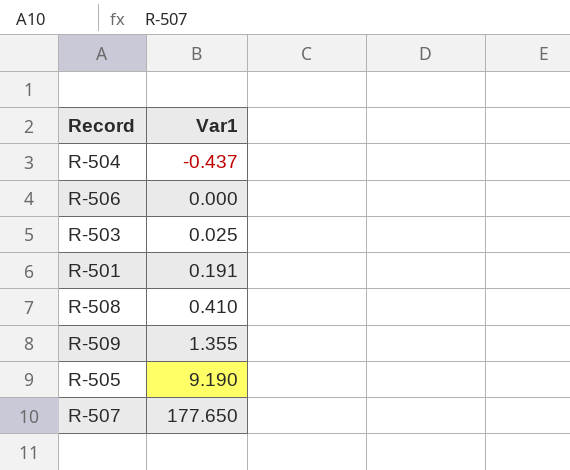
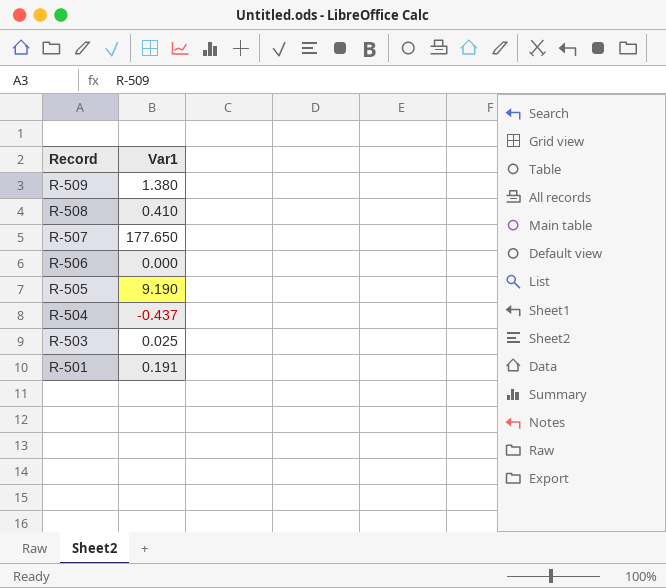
row order: Var1 ascending -> Record descending
R-509 | Var1: 1.355 -> 1.380

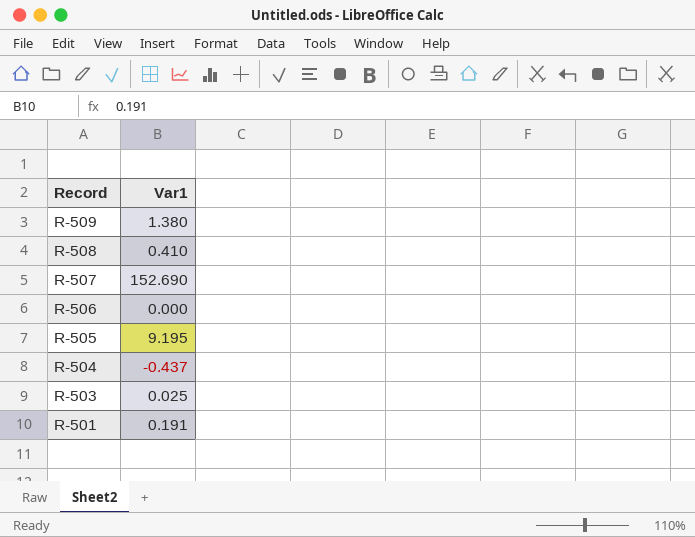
R-507 | Var1: 177.650 -> 152.690
R-505 | Var1: 9.190 -> 9.195

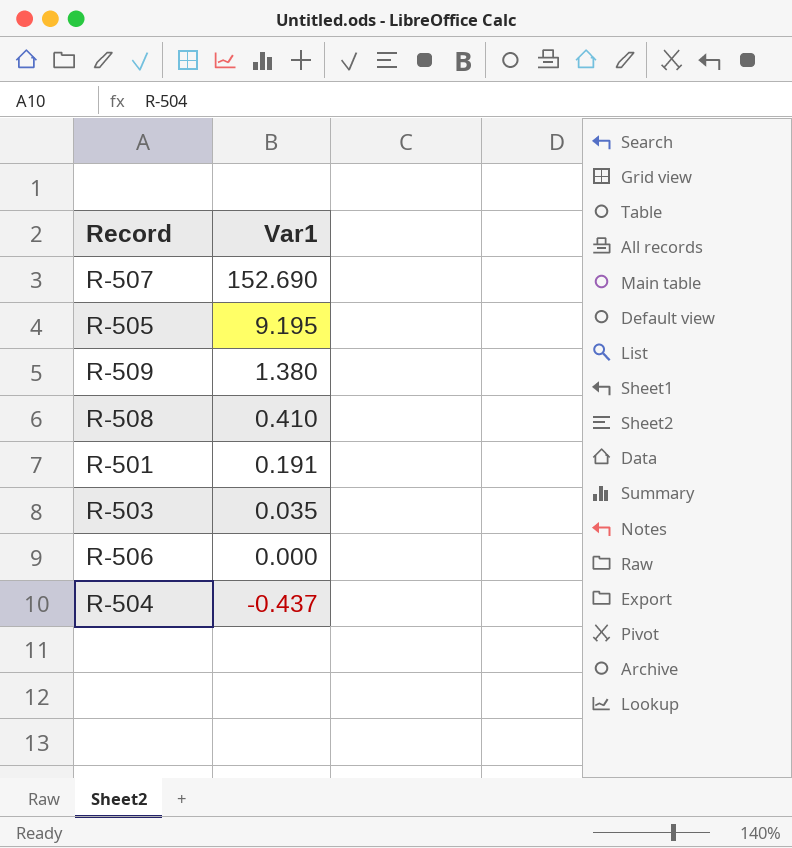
row order: Record descending -> Var1 descending
R-503 | Var1: 0.025 -> 0.035

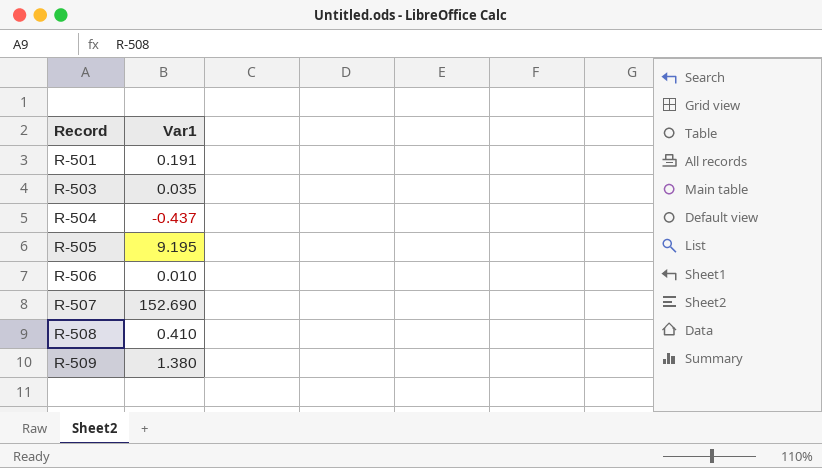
row order: Var1 descending -> Record ascending
R-506 | Var1: 0.000 -> 0.010

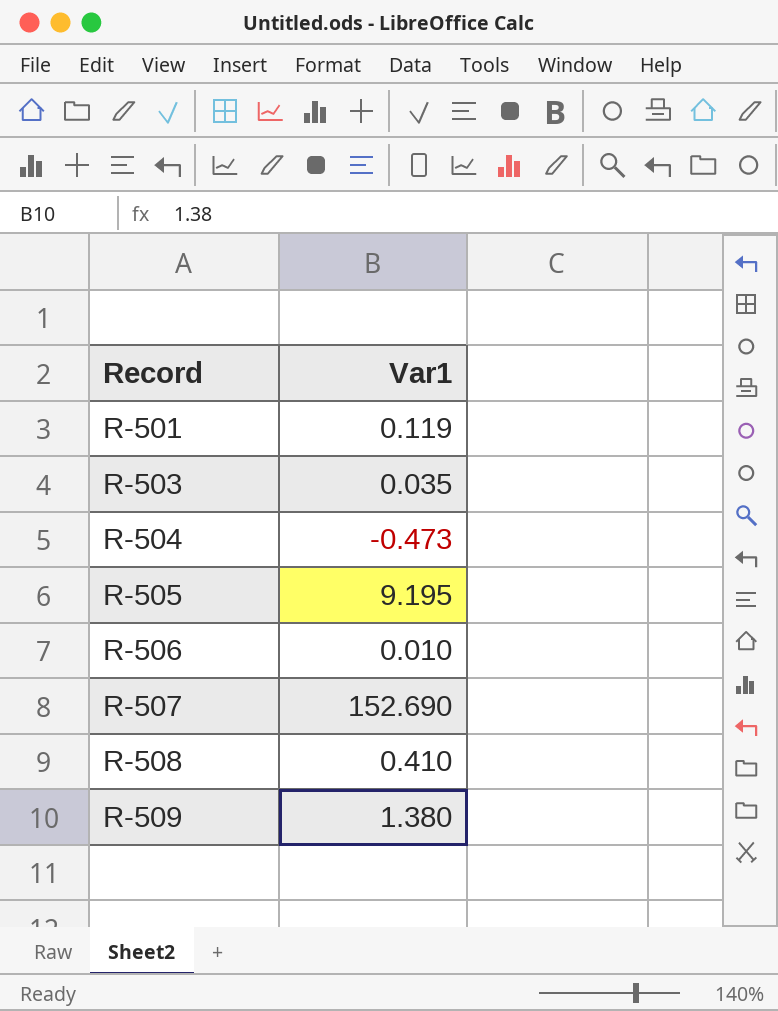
R-501 | Var1: 0.191 -> 0.119
R-504 | Var1: -0.437 -> -0.473

